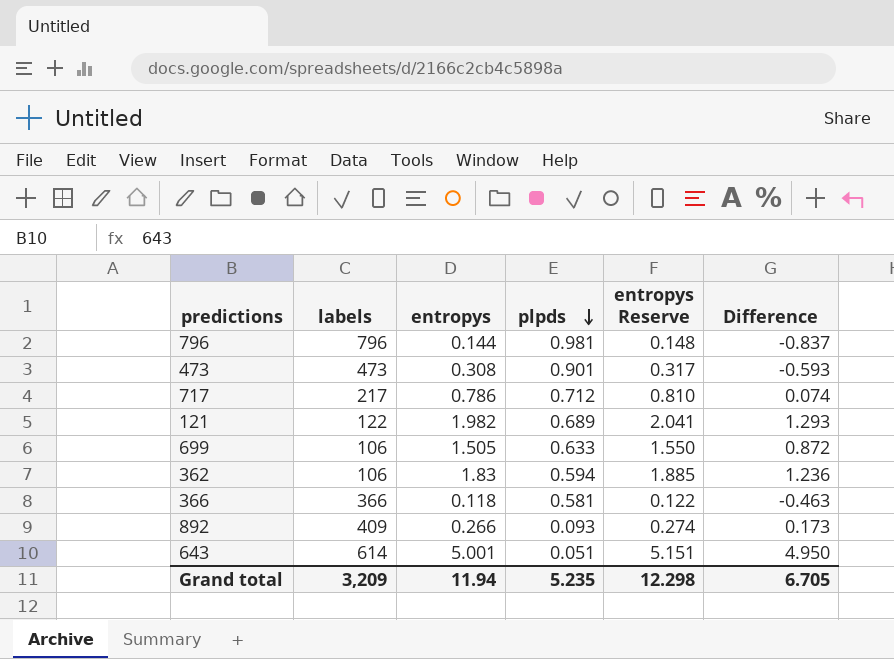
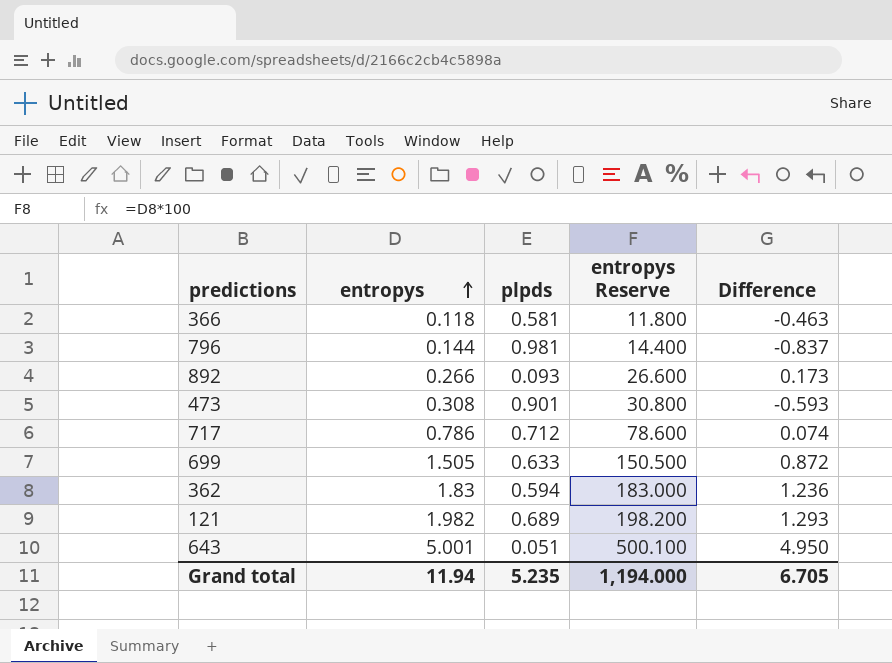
row order: plpds descending -> entropys ascending
column labels | position: 2 -> none
column entropys Reserve | formula: [entropys] * 1.03 -> [entropys] * 100
Grand total | entropys Reserve: 12.298 -> 1,194.000

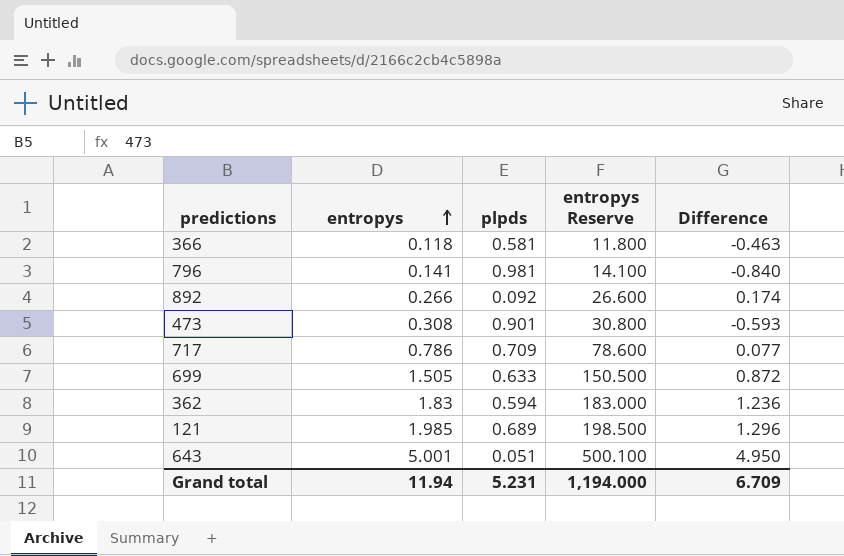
796 | entropys: 0.144 -> 0.141
796 | entropys Reserve: 14.400 -> 14.100
796 | Difference: -0.837 -> -0.840
892 | plpds: 0.093 -> 0.092
892 | Difference: 0.173 -> 0.174
717 | plpds: 0.712 -> 0.709
717 | Difference: 0.074 -> 0.077
121 | entropys: 1.982 -> 1.985
121 | entropys Reserve: 198.200 -> 198.500
121 | Difference: 1.293 -> 1.296
Grand total | plpds: 5.235 -> 5.231
Grand total | Difference: 6.705 -> 6.709

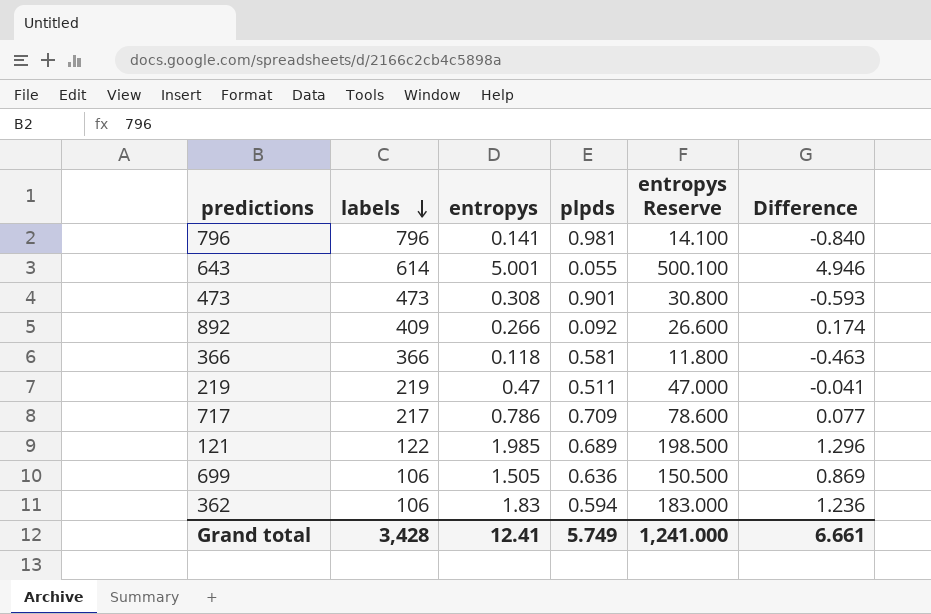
row order: entropys ascending -> labels descending
column labels | position: none -> 2
643 | plpds: 0.051 -> 0.055
643 | Difference: 4.950 -> 4.946
row 219: none -> 219 | 0.47 | 0.511 | 47.000 | -0.041
699 | plpds: 0.633 -> 0.636
699 | Difference: 0.872 -> 0.869
Grand total | entropys: 11.94 -> 12.41
Grand total | plpds: 5.231 -> 5.749
Grand total | entropys Reserve: 1,194.000 -> 1,241.000
Grand total | Difference: 6.709 -> 6.661

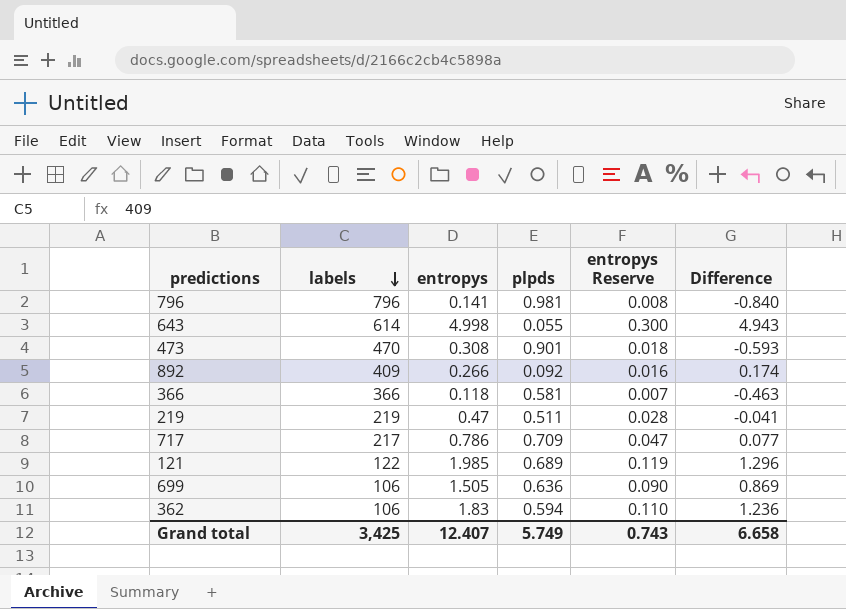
column entropys Reserve | formula: [entropys] * 100 -> [entropys] * 0.06
643 | entropys: 5.001 -> 4.998
643 | Difference: 4.946 -> 4.943
473 | labels: 473 -> 470
Grand total | labels: 3,428 -> 3,425
Grand total | entropys: 12.41 -> 12.407
Grand total | entropys Reserve: 1,241.000 -> 0.743
Grand total | Difference: 6.661 -> 6.658

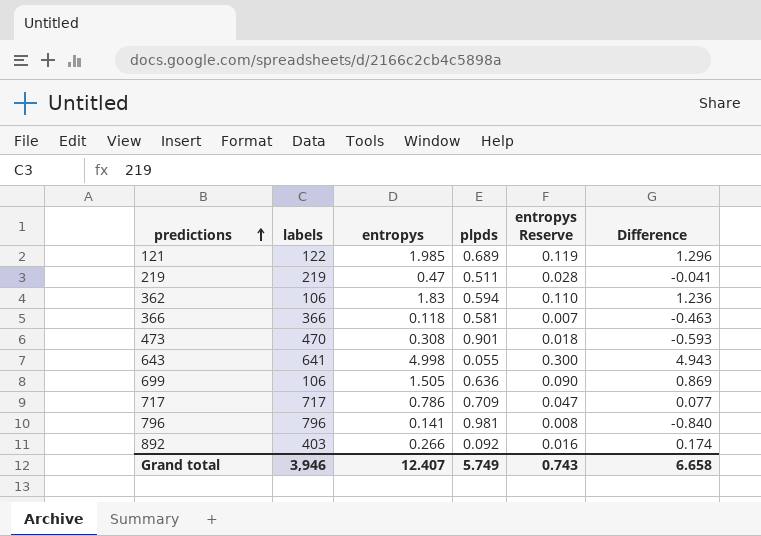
row order: labels descending -> predictions ascending
643 | labels: 614 -> 641
717 | labels: 217 -> 717
892 | labels: 409 -> 403
Grand total | labels: 3,425 -> 3,946

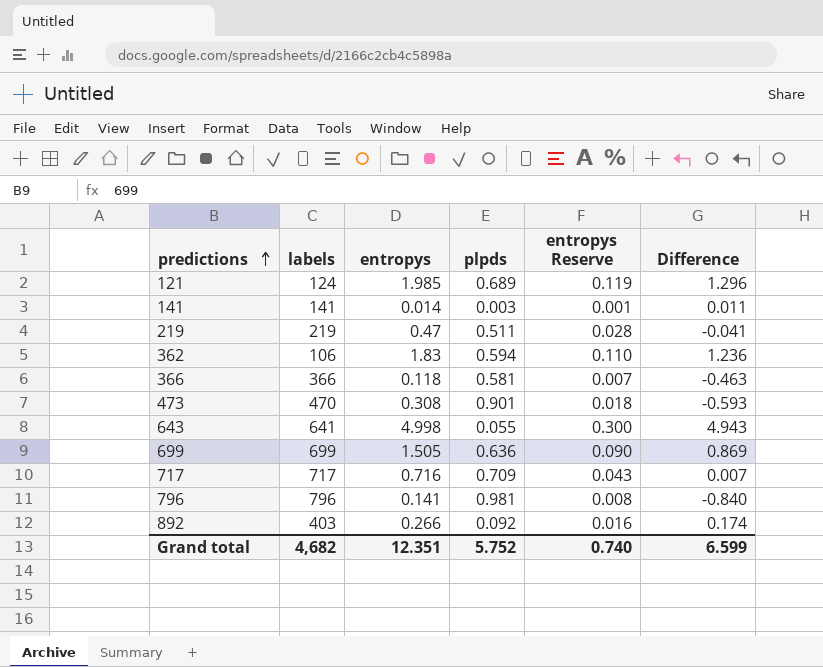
121 | labels: 122 -> 124
row 141: none -> 141 | 0.014 | 0.003 | 0.001 | 0.011
699 | labels: 106 -> 699
717 | entropys: 0.786 -> 0.716
717 | entropys Reserve: 0.047 -> 0.043
717 | Difference: 0.077 -> 0.007
Grand total | labels: 3,946 -> 4,682
Grand total | entropys: 12.407 -> 12.351
Grand total | plpds: 5.749 -> 5.752
Grand total | entropys Reserve: 0.743 -> 0.740
Grand total | Difference: 6.658 -> 6.599

